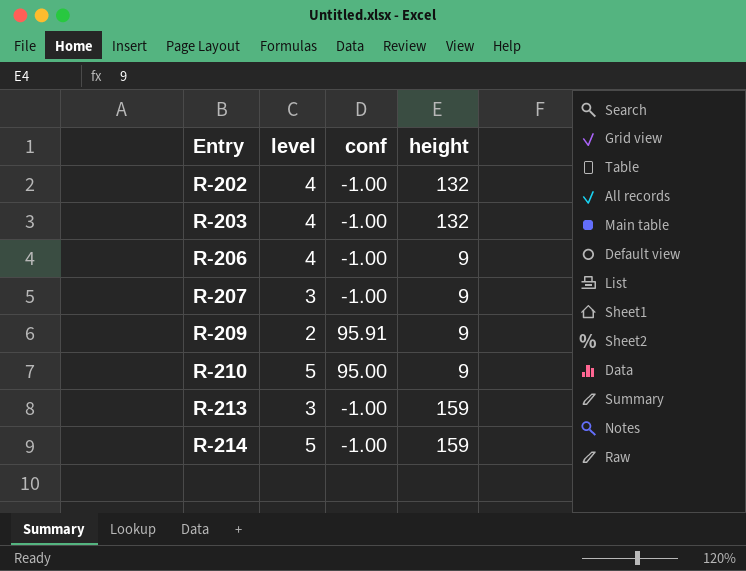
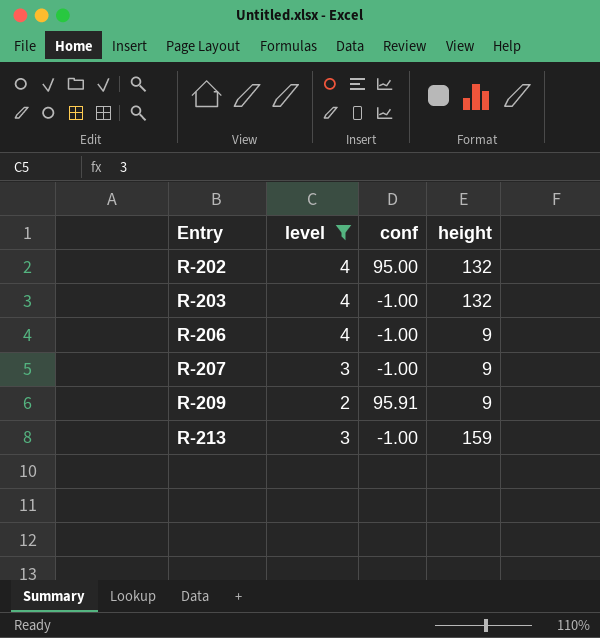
filter: none -> level != 5
R-202 | conf: -1.00 -> 95.00

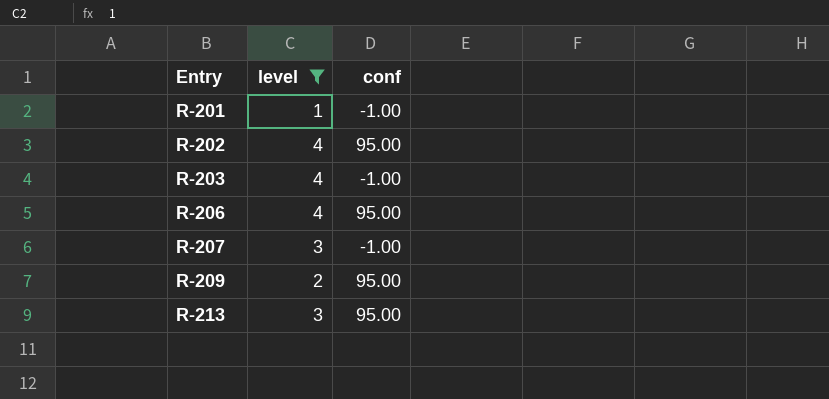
column height | position: 4 -> none
row R-201: none -> 1 | -1.00
R-206 | conf: -1.00 -> 95.00
R-209 | conf: 95.91 -> 95.00
R-213 | conf: -1.00 -> 95.00

